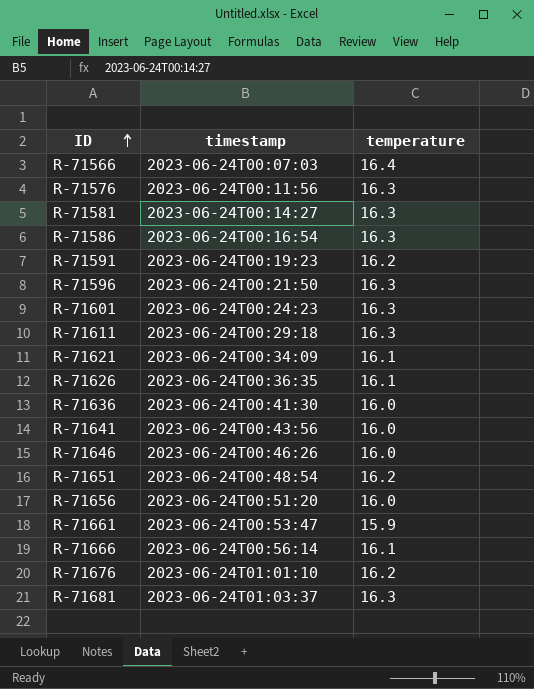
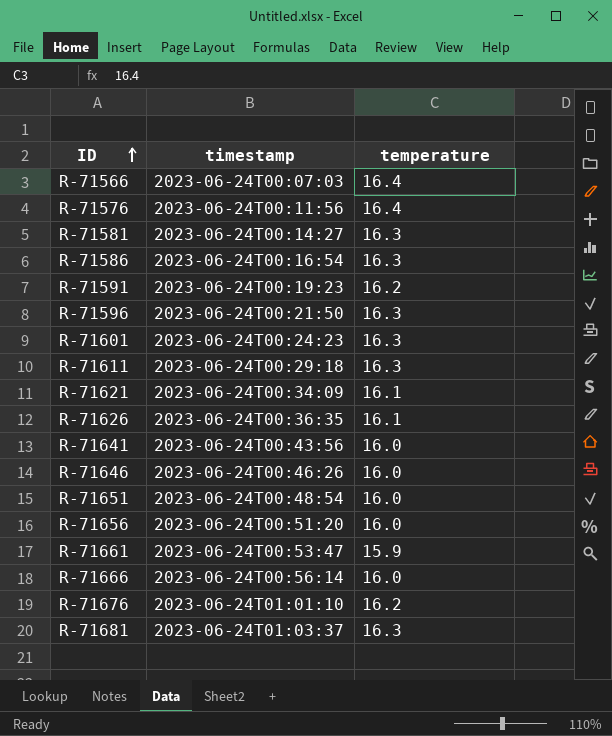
row R-71636: 2023-06-24T00:41:30 | 16.0 -> none
R-71576 | temperature: 16.3 -> 16.4
R-71651 | temperature: 16.2 -> 16.0
R-71666 | temperature: 16.1 -> 16.0

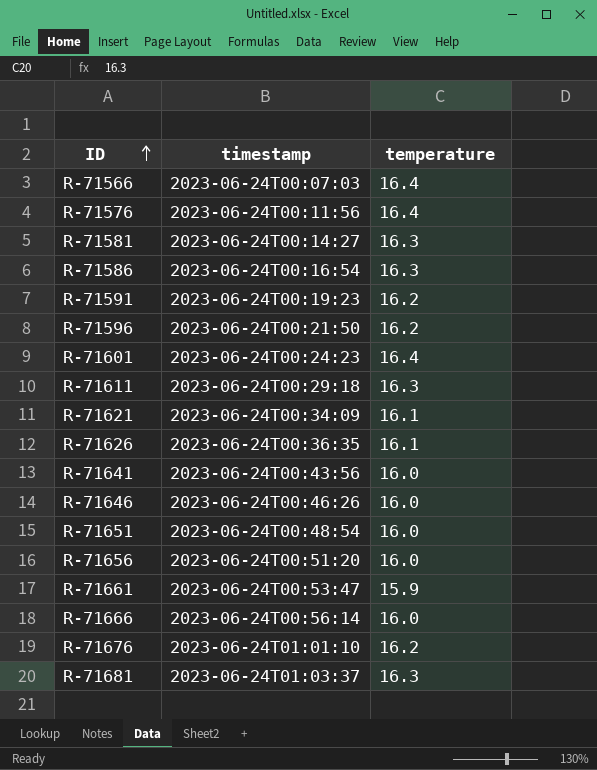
R-71596 | temperature: 16.3 -> 16.2
R-71601 | temperature: 16.3 -> 16.4

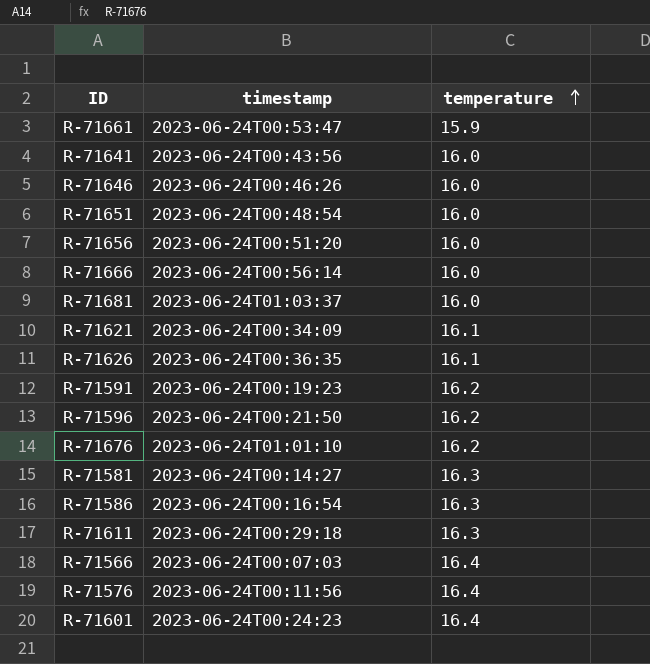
row order: ID ascending -> temperature ascending
R-71681 | temperature: 16.3 -> 16.0

